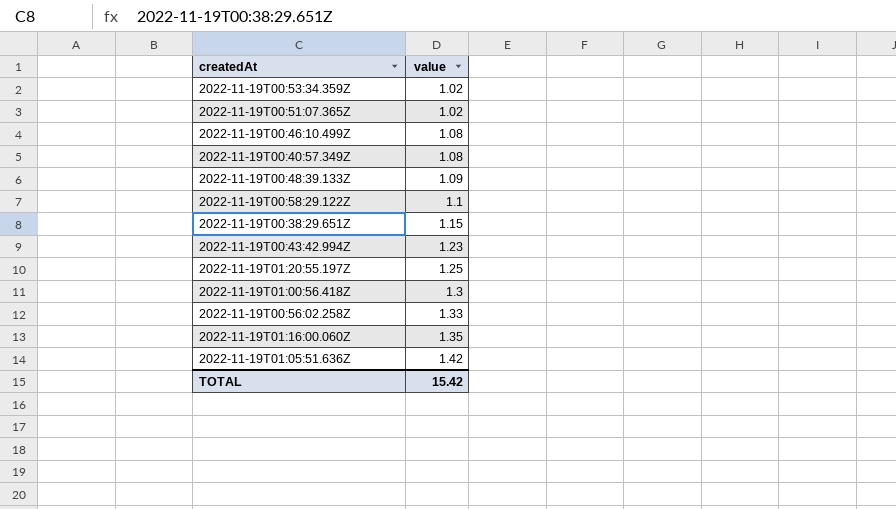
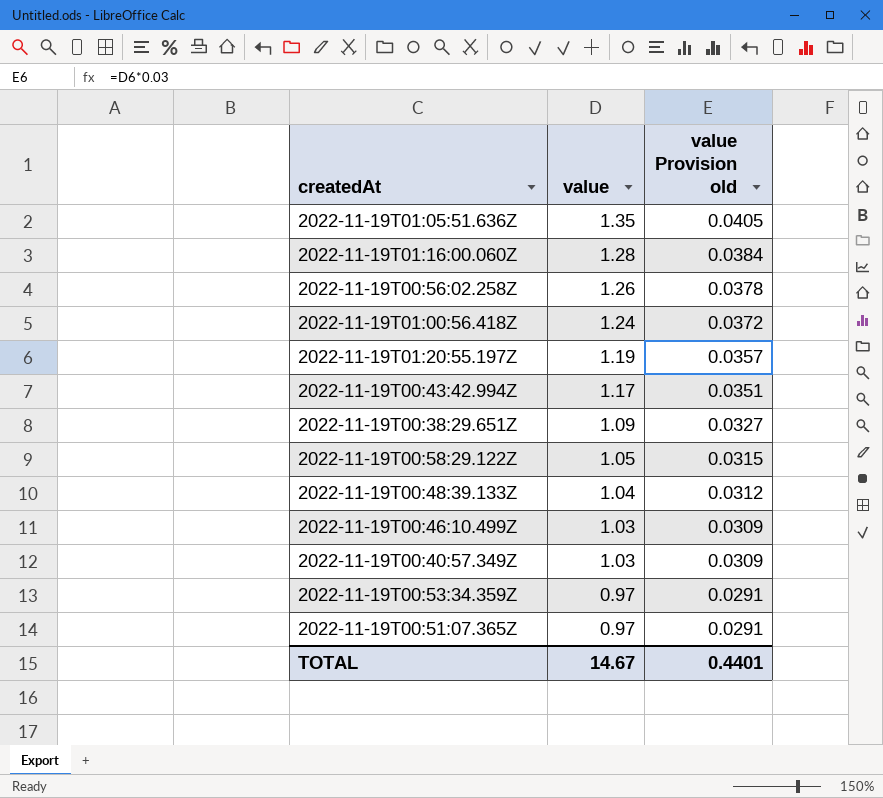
row order: value ascending -> value descending
column value Provision old | formula: none -> [value] * 0.03
2022-11-19T01:05:51.636Z | value: 1.42 -> 1.35
2022-11-19T01:16:00.060Z | value: 1.35 -> 1.28
2022-11-19T00:56:02.258Z | value: 1.33 -> 1.26
2022-11-19T01:00:56.418Z | value: 1.3 -> 1.24
2022-11-19T01:20:55.197Z | value: 1.25 -> 1.19
2022-11-19T00:43:42.994Z | value: 1.23 -> 1.17
2022-11-19T00:38:29.651Z | value: 1.15 -> 1.09
2022-11-19T00:58:29.122Z | value: 1.1 -> 1.05
2022-11-19T00:48:39.133Z | value: 1.09 -> 1.04
2022-11-19T00:46:10.499Z | value: 1.08 -> 1.03
2022-11-19T00:40:57.349Z | value: 1.08 -> 1.03
2022-11-19T00:53:34.359Z | value: 1.02 -> 0.97
2022-11-19T00:51:07.365Z | value: 1.02 -> 0.97
TOTAL | value: 15.42 -> 14.67

